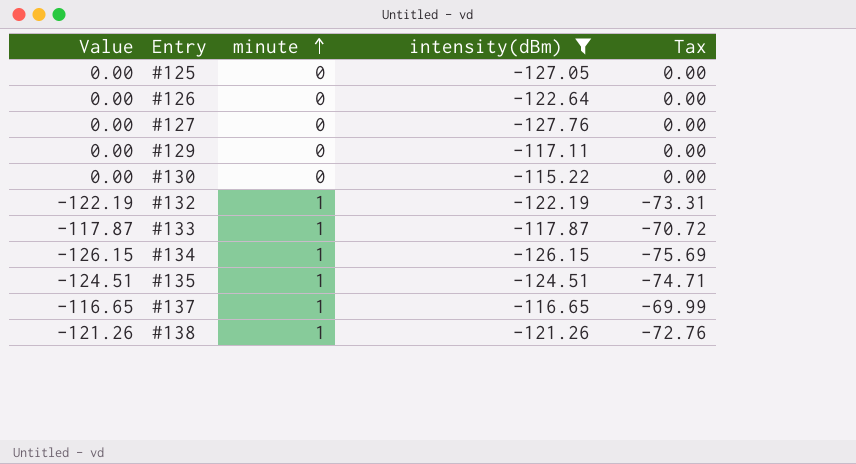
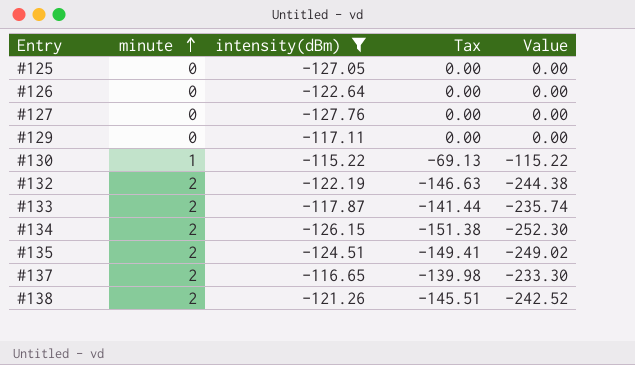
column Value | position: 1 -> 5
#130 | minute: 0 -> 1
#130 | Tax: 0.00 -> -69.13
#130 | Value: 0.00 -> -115.22
#132 | minute: 1 -> 2
#132 | Tax: -73.31 -> -146.63
#132 | Value: -122.19 -> -244.38
#133 | minute: 1 -> 2
#133 | Tax: -70.72 -> -141.44
#133 | Value: -117.87 -> -235.74
#134 | minute: 1 -> 2
#134 | Tax: -75.69 -> -151.38
#134 | Value: -126.15 -> -252.30
#135 | minute: 1 -> 2
#135 | Tax: -74.71 -> -149.41
#135 | Value: -124.51 -> -249.02
#137 | minute: 1 -> 2
#137 | Tax: -69.99 -> -139.98
#137 | Value: -116.65 -> -233.30
#138 | minute: 1 -> 2
#138 | Tax: -72.76 -> -145.51
#138 | Value: -121.26 -> -242.52

